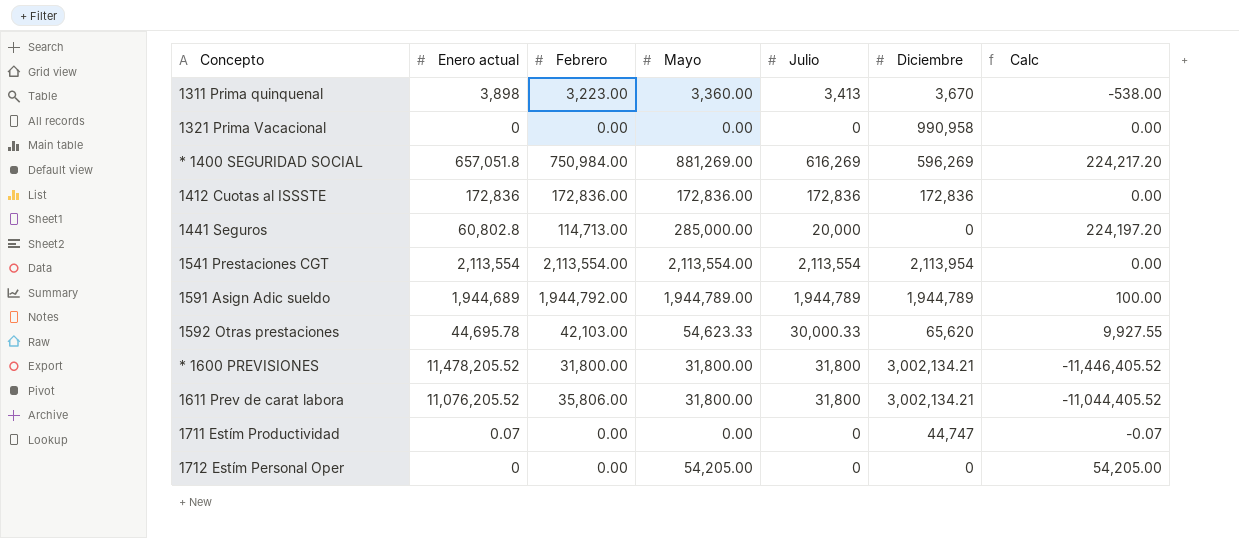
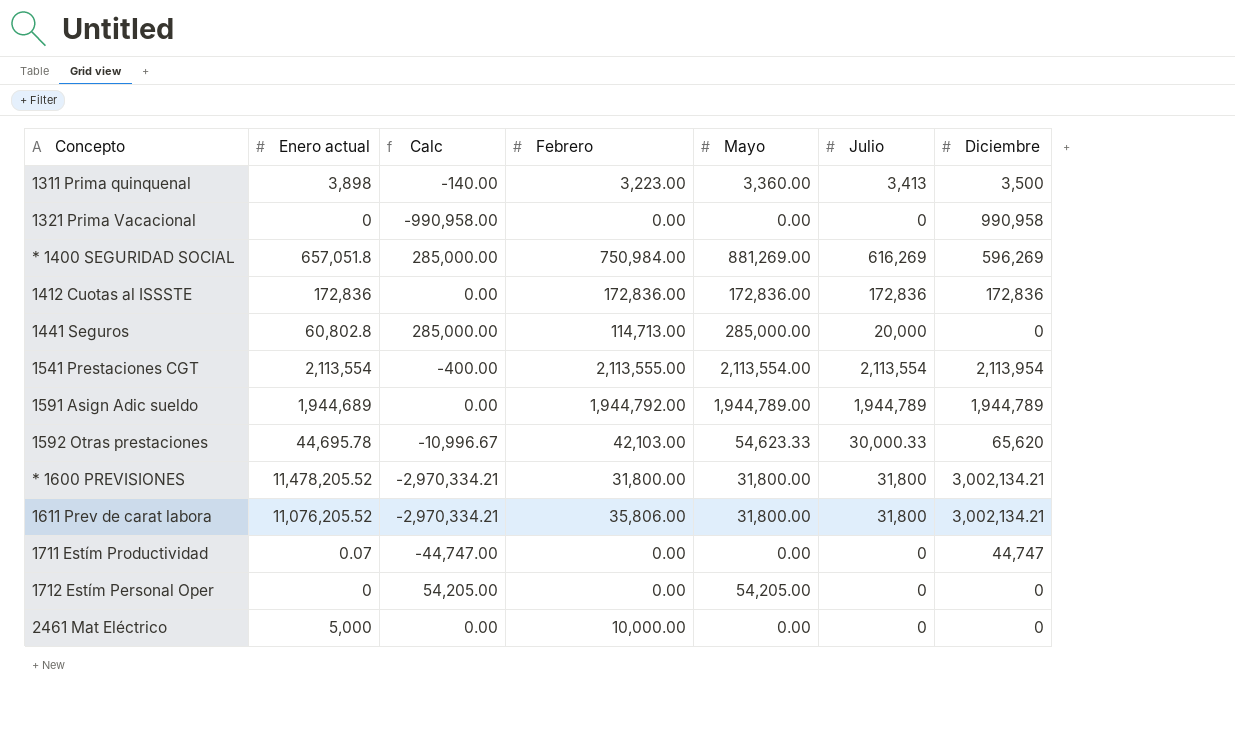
column Calc | formula: [Mayo] - [Enero actual] -> [Mayo] - [Diciembre]
column Calc | position: 7 -> 3
1311 Prima quinquenal | Diciembre: 3,670 -> 3,500
1541 Prestaciones CGT | Febrero: 2,113,554.00 -> 2,113,555.00
row 2461 Mat Eléctrico: none -> 5,000 | 0.00 | 10,000.00 | 0.00 | 0 | 0

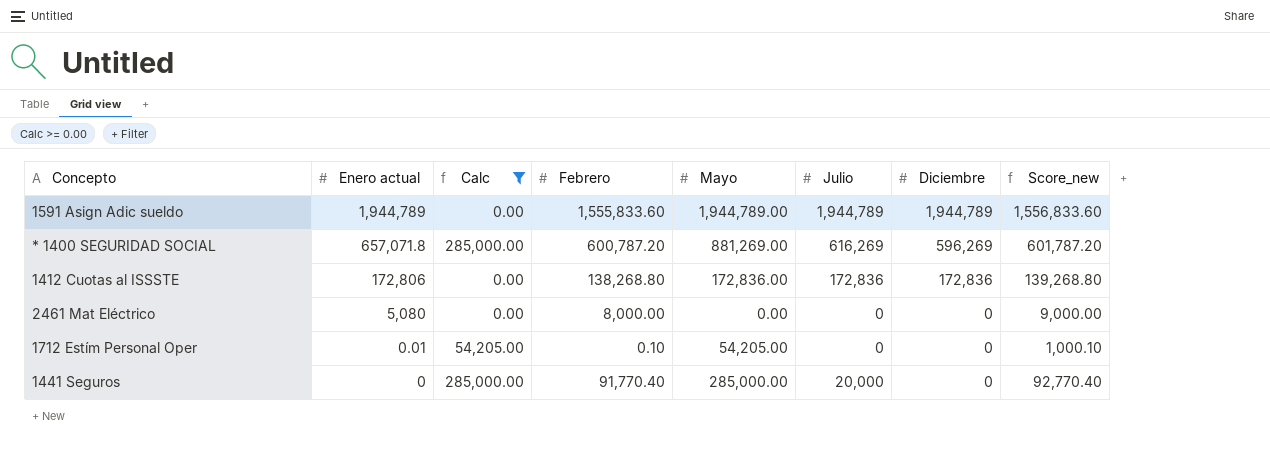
filter: none -> Calc >= 0.00
row order: none -> Enero actual descending
column Score_new | formula: none -> [Febrero] + 1000
1591 Asign Adic sueldo | Enero actual: 1,944,689 -> 1,944,789
1591 Asign Adic sueldo | Febrero: 1,944,792.00 -> 1,555,833.60
* 1400 SEGURIDAD SOCIAL | Enero actual: 657,051.8 -> 657,071.8
* 1400 SEGURIDAD SOCIAL | Febrero: 750,984.00 -> 600,787.20
1412 Cuotas al ISSSTE | Enero actual: 172,836 -> 172,806
1412 Cuotas al ISSSTE | Febrero: 172,836.00 -> 138,268.80
2461 Mat Eléctrico | Enero actual: 5,000 -> 5,080
2461 Mat Eléctrico | Febrero: 10,000.00 -> 8,000.00
1712 Estím Personal Oper | Enero actual: 0 -> 0.01
1712 Estím Personal Oper | Febrero: 0.00 -> 0.10
1441 Seguros | Enero actual: 60,802.8 -> 0
1441 Seguros | Febrero: 114,713.00 -> 91,770.40

